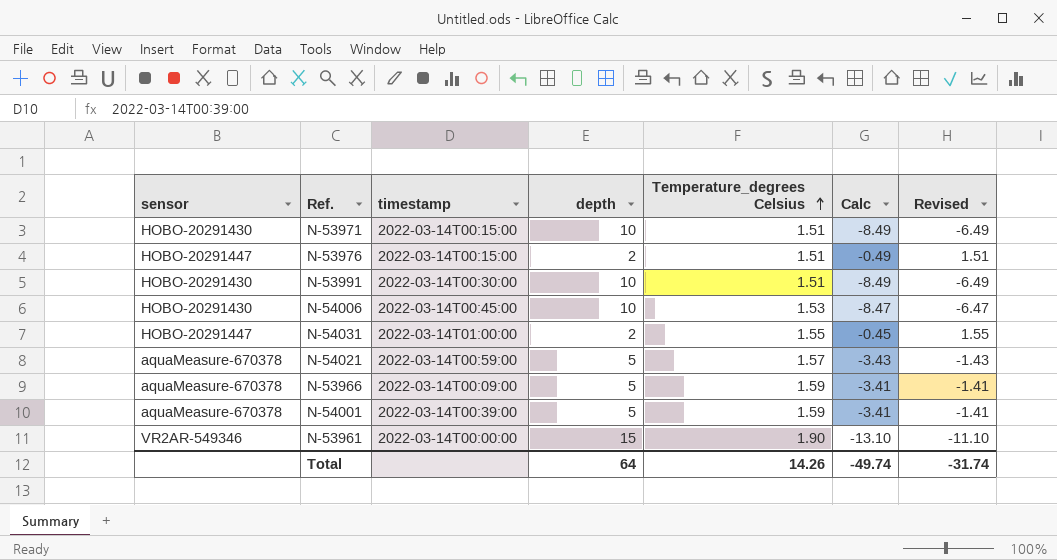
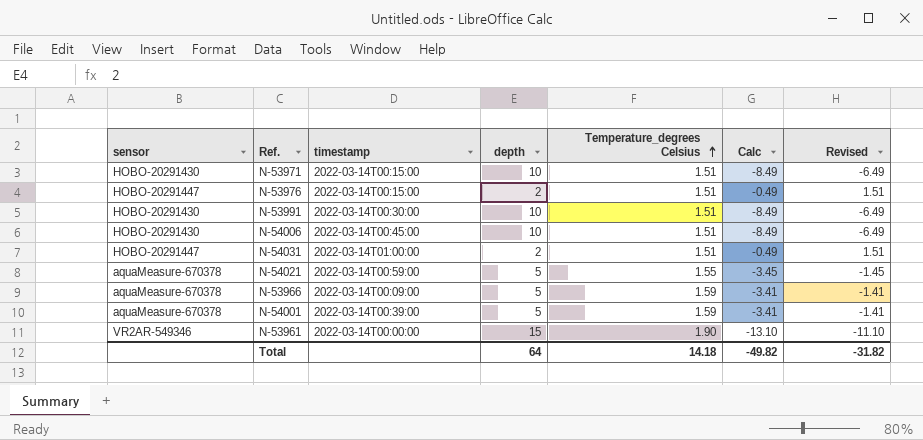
N-54006 | Temperature_degrees Celsius: 1.53 -> 1.51
N-54006 | Calc: -8.47 -> -8.49
N-54006 | Revised: -6.47 -> -6.49
N-54031 | Temperature_degrees Celsius: 1.55 -> 1.51
N-54031 | Calc: -0.45 -> -0.49
N-54031 | Revised: 1.55 -> 1.51
N-54021 | Temperature_degrees Celsius: 1.57 -> 1.55
N-54021 | Calc: -3.43 -> -3.45
N-54021 | Revised: -1.43 -> -1.45
Total | Temperature_degrees Celsius: 14.26 -> 14.18
Total | Calc: -49.74 -> -49.82
Total | Revised: -31.74 -> -31.82

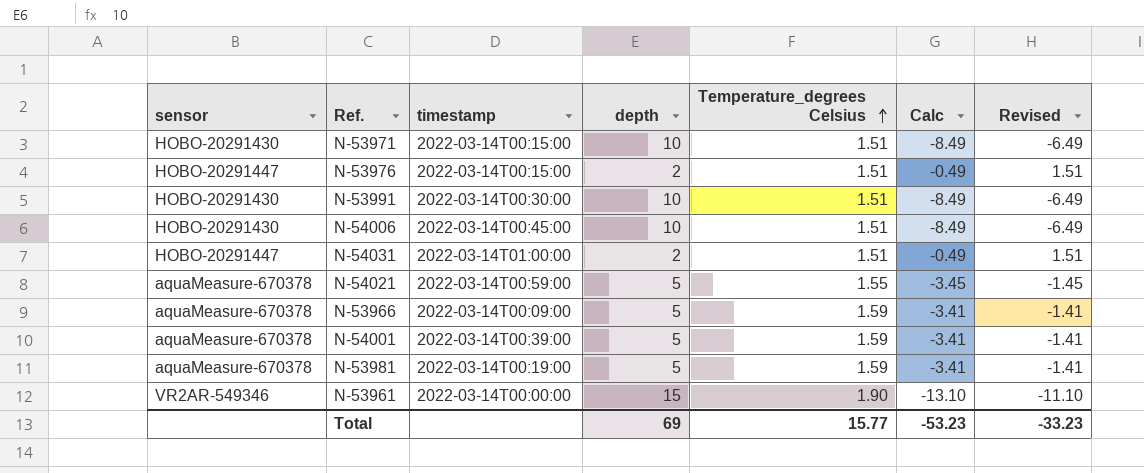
row N-53981: none -> aquaMeasure-670378 | 2022-03-14T00:19:00 | 5 | 1.59 | -3.41 | -1.41
Total | depth: 64 -> 69
Total | Temperature_degrees Celsius: 14.18 -> 15.77
Total | Calc: -49.82 -> -53.23
Total | Revised: -31.82 -> -33.23

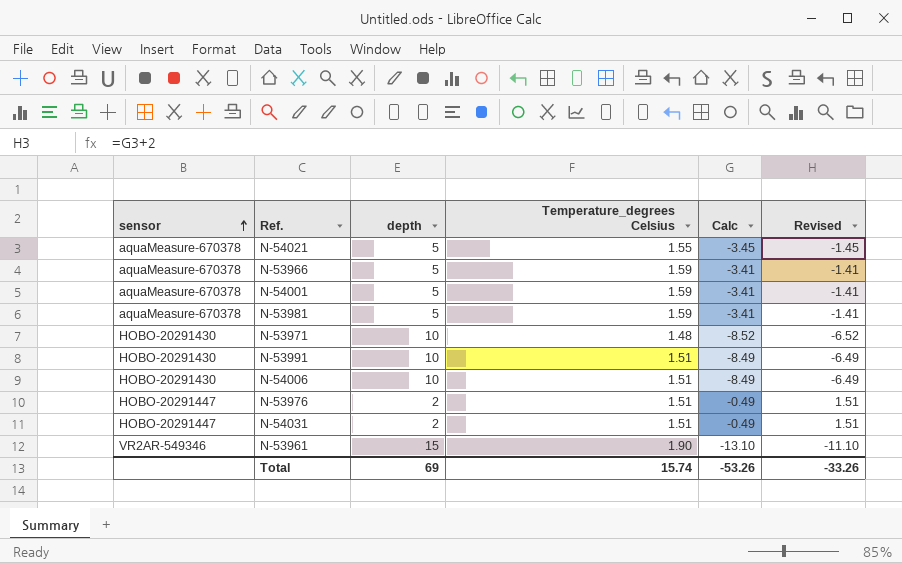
row order: Temperature_degrees Celsius ascending -> sensor ascending
column timestamp | position: 3 -> none
N-53971 | Temperature_degrees Celsius: 1.51 -> 1.48
N-53971 | Calc: -8.49 -> -8.52
N-53971 | Revised: -6.49 -> -6.52
Total | Temperature_degrees Celsius: 15.77 -> 15.74
Total | Calc: -53.23 -> -53.26
Total | Revised: -33.23 -> -33.26

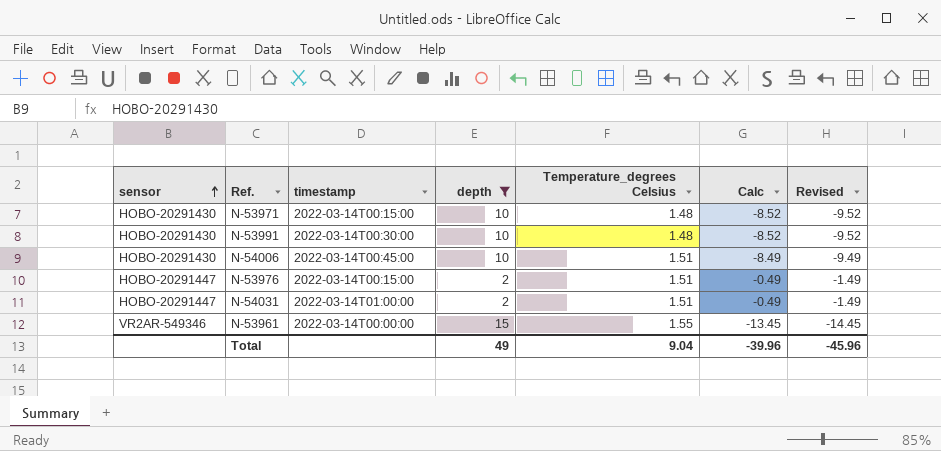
filter: none -> depth != 5
column timestamp | position: none -> 3
column Revised | formula: [Calc] + 2 -> [Calc] - 1
N-53991 | Temperature_degrees Celsius: 1.51 -> 1.48
N-53991 | Calc: -8.49 -> -8.52
N-53961 | Temperature_degrees Celsius: 1.90 -> 1.55
N-53961 | Calc: -13.10 -> -13.45
Total | depth: 69 -> 49
Total | Temperature_degrees Celsius: 15.74 -> 9.04
Total | Calc: -53.26 -> -39.96
Total | Revised: -33.26 -> -45.96

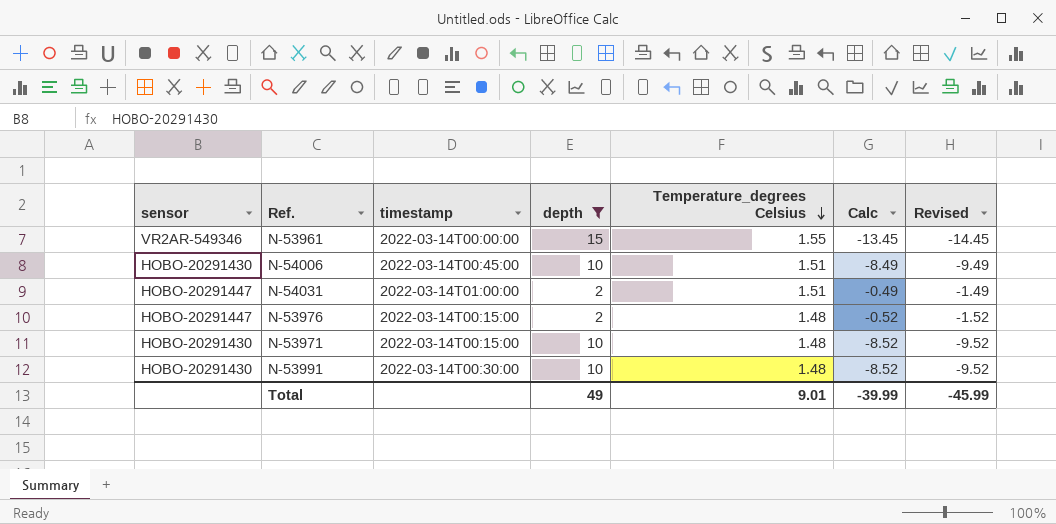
row order: sensor ascending -> Temperature_degrees Celsius descending
N-53976 | Temperature_degrees Celsius: 1.51 -> 1.48
N-53976 | Calc: -0.49 -> -0.52
N-53976 | Revised: -1.49 -> -1.52
Total | Temperature_degrees Celsius: 9.04 -> 9.01
Total | Calc: -39.96 -> -39.99
Total | Revised: -45.96 -> -45.99

